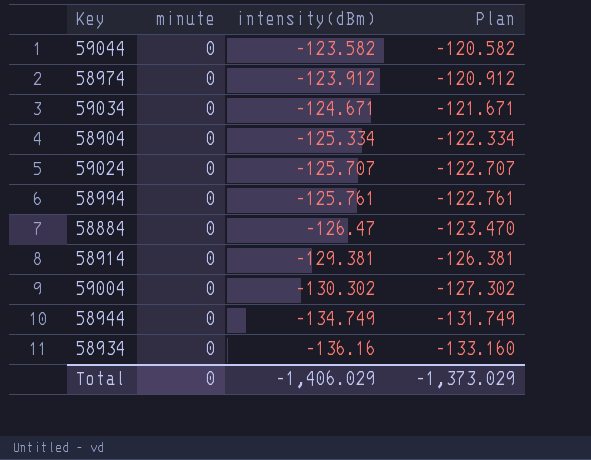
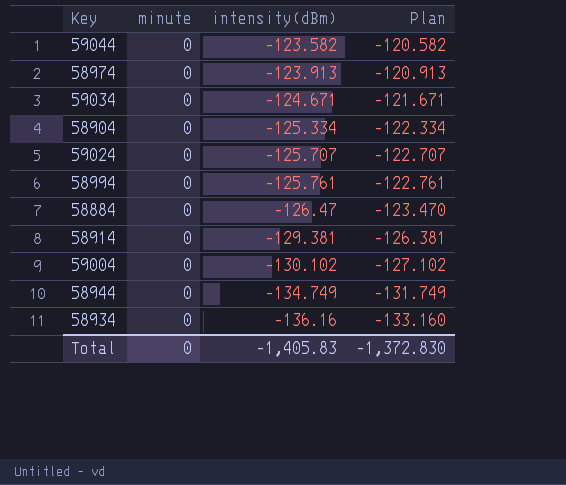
58974 | intensity(dBm): -123.912 -> -123.913
58974 | Plan: -120.912 -> -120.913
59004 | intensity(dBm): -130.302 -> -130.102
59004 | Plan: -127.302 -> -127.102
Total | intensity(dBm): -1,406.029 -> -1,405.83
Total | Plan: -1,373.029 -> -1,372.830

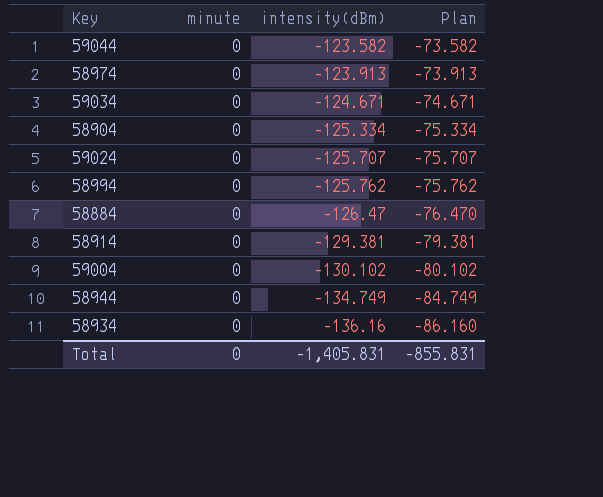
column Plan | formula: [intensity(dBm)] + 3 -> [intensity(dBm)] + 50
58994 | intensity(dBm): -125.761 -> -125.762
Total | intensity(dBm): -1,405.83 -> -1,405.831
Total | Plan: -1,372.830 -> -855.831

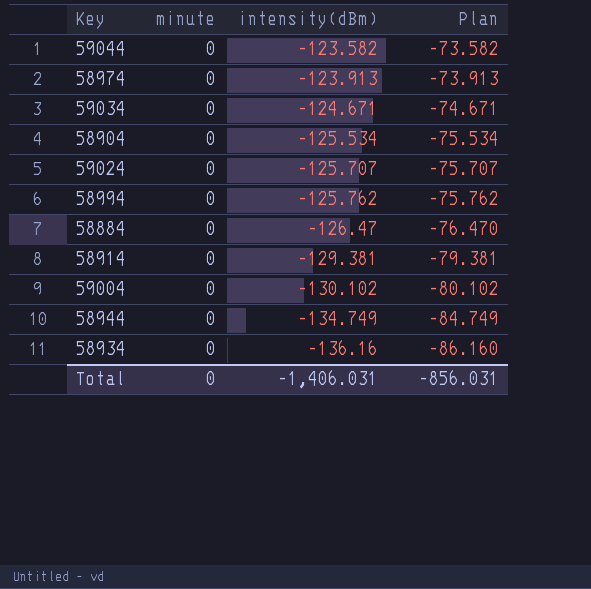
58904 | intensity(dBm): -125.334 -> -125.534
58904 | Plan: -75.334 -> -75.534
Total | intensity(dBm): -1,405.831 -> -1,406.031
Total | Plan: -855.831 -> -856.031

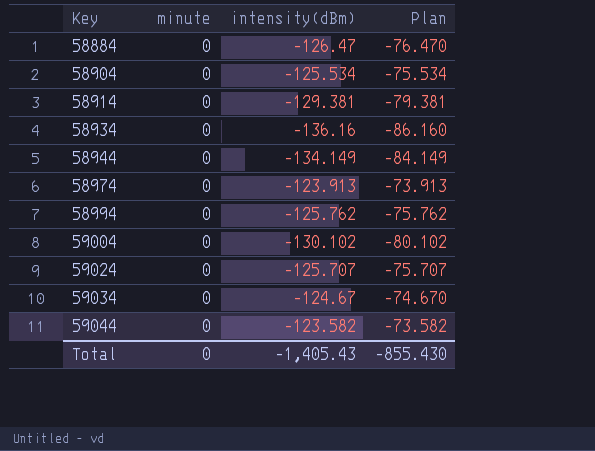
row order: intensity(dBm) descending -> Key ascending
58944 | intensity(dBm): -134.749 -> -134.149
58944 | Plan: -84.749 -> -84.149
59034 | intensity(dBm): -124.671 -> -124.67
59034 | Plan: -74.671 -> -74.670
Total | intensity(dBm): -1,406.031 -> -1,405.43
Total | Plan: -856.031 -> -855.430

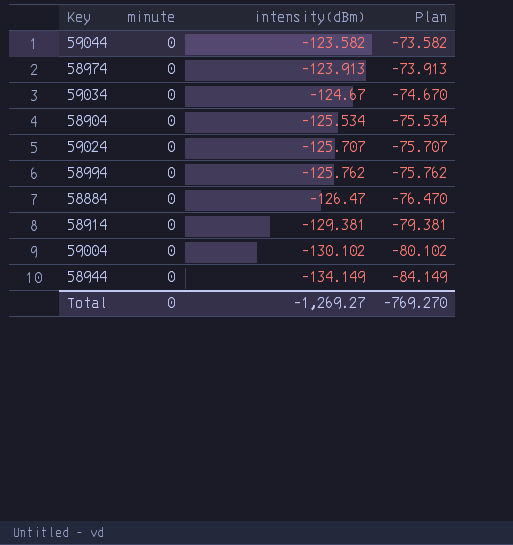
row order: Key ascending -> intensity(dBm) descending
row 58934: 0 | -136.16 | -86.160 -> none
Total | intensity(dBm): -1,405.43 -> -1,269.27
Total | Plan: -855.430 -> -769.270

